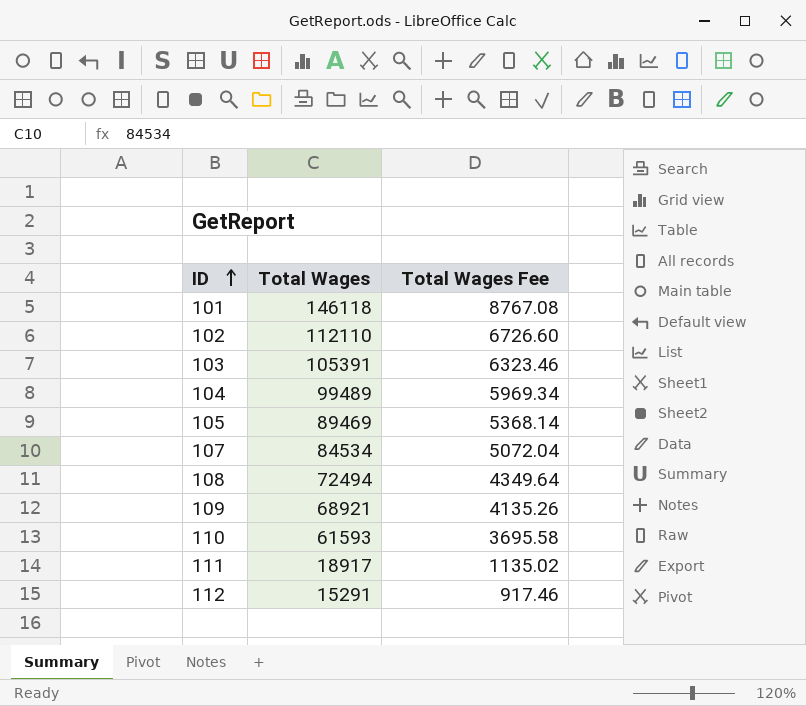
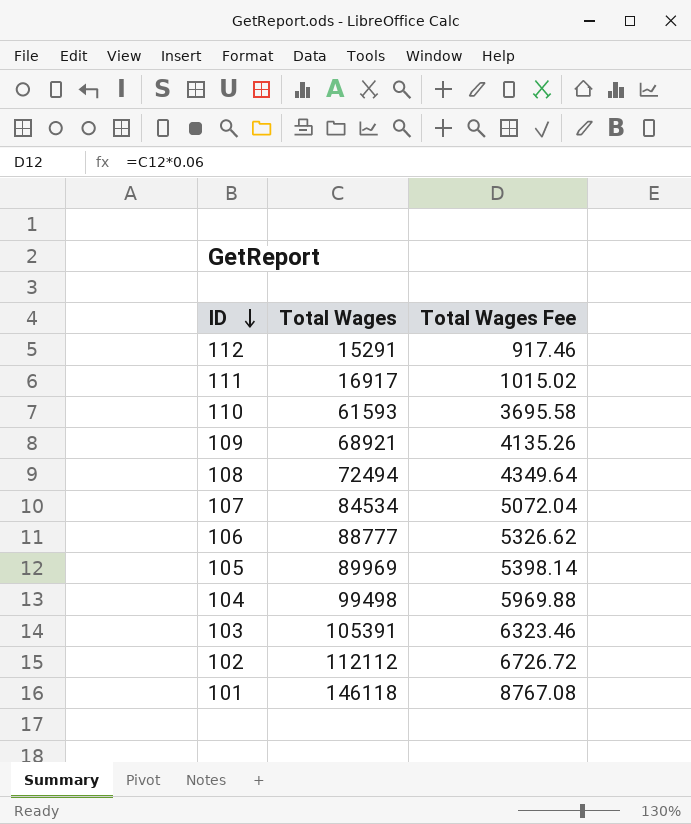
row order: ID ascending -> ID descending
111 | Total Wages: 18917 -> 16917
111 | Total Wages Fee: 1135.02 -> 1015.02
row 106: none -> 88777 | 5326.62
105 | Total Wages: 89469 -> 89969
105 | Total Wages Fee: 5368.14 -> 5398.14
104 | Total Wages: 99489 -> 99498
104 | Total Wages Fee: 5969.34 -> 5969.88
102 | Total Wages: 112110 -> 112112
102 | Total Wages Fee: 6726.60 -> 6726.72

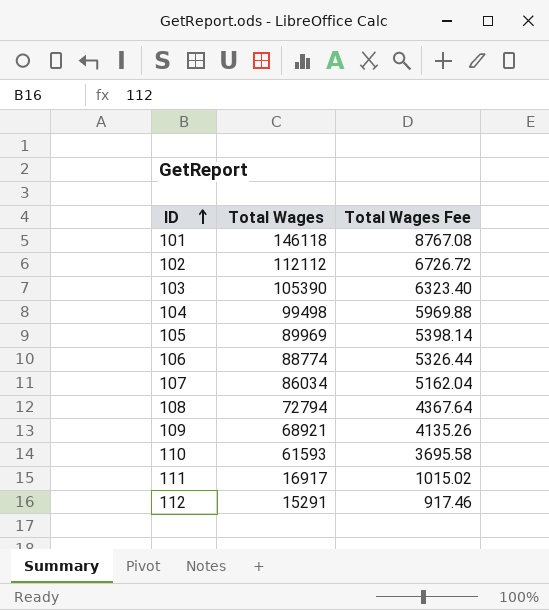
row order: ID descending -> ID ascending
103 | Total Wages: 105391 -> 105390
103 | Total Wages Fee: 6323.46 -> 6323.40
106 | Total Wages: 88777 -> 88774
106 | Total Wages Fee: 5326.62 -> 5326.44
107 | Total Wages: 84534 -> 86034
107 | Total Wages Fee: 5072.04 -> 5162.04
108 | Total Wages: 72494 -> 72794
108 | Total Wages Fee: 4349.64 -> 4367.64

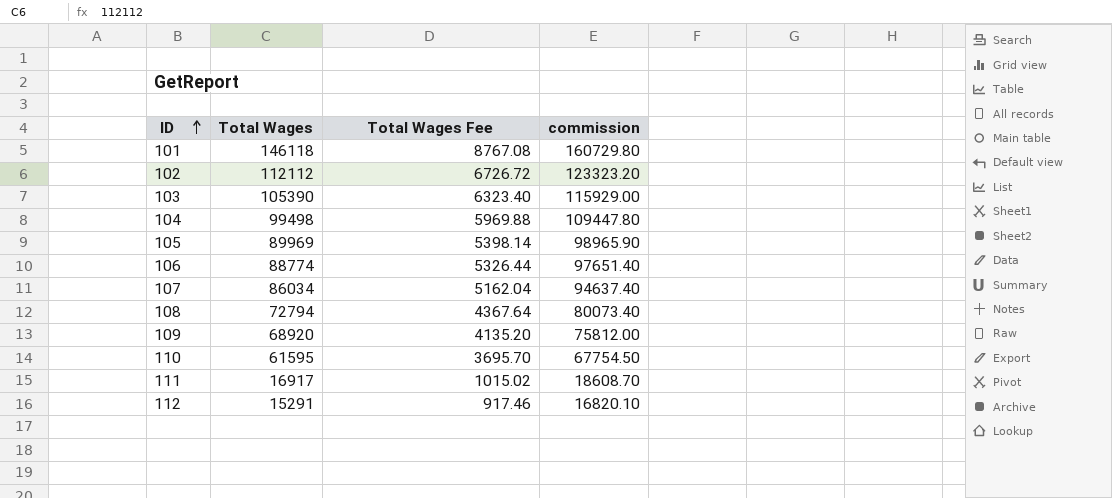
column commission | formula: none -> [Total Wages] * 1.1
109 | Total Wages: 68921 -> 68920
109 | Total Wages Fee: 4135.26 -> 4135.20
110 | Total Wages: 61593 -> 61595
110 | Total Wages Fee: 3695.58 -> 3695.70

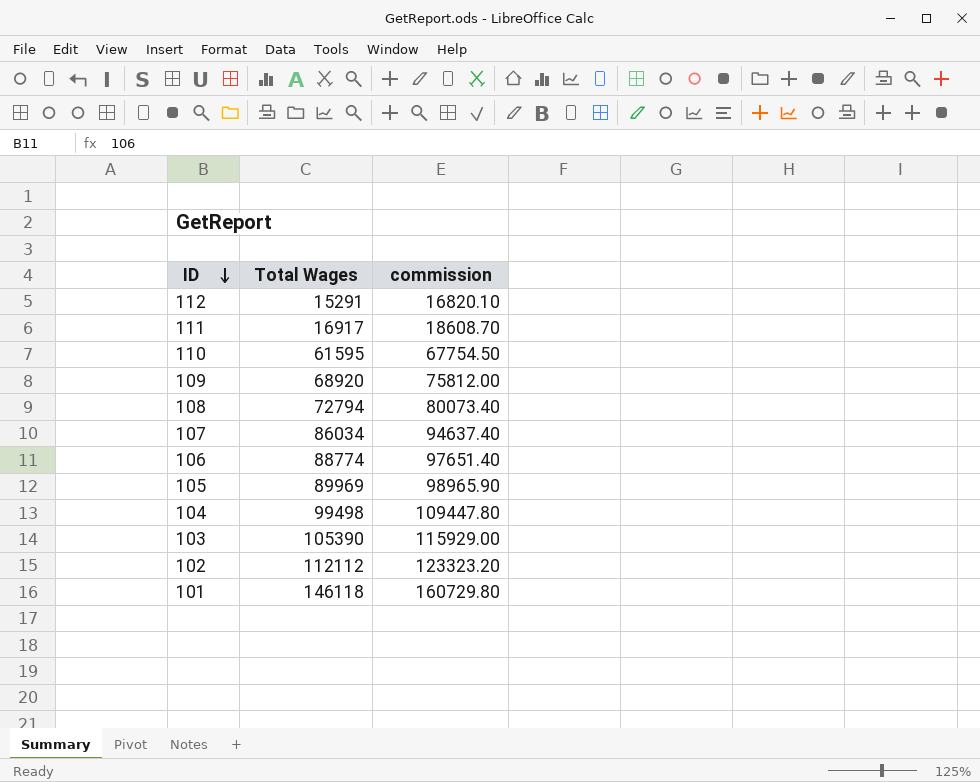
row order: ID ascending -> ID descending
column Total Wages Fee | formula: [Total Wages] * 0.06 -> none

